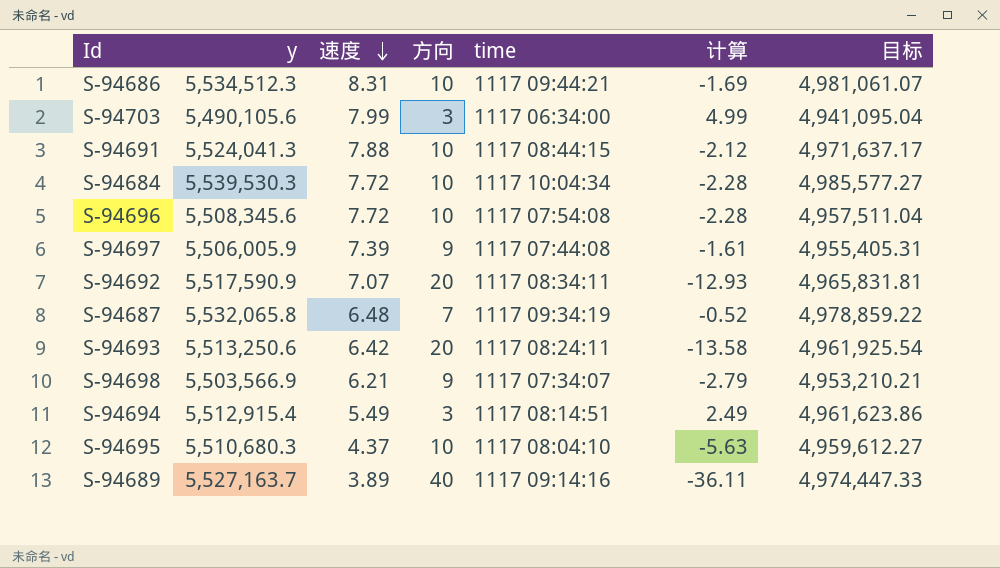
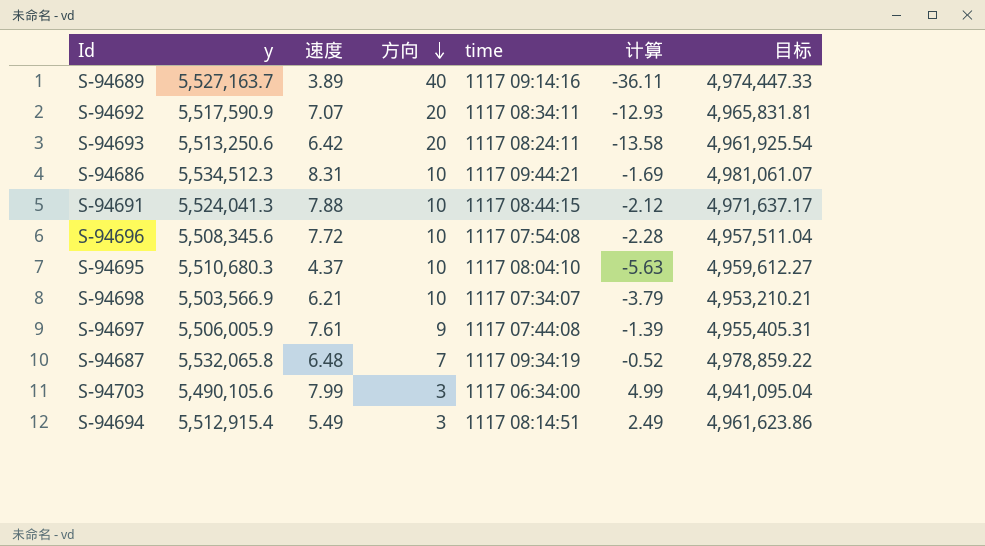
row order: 速度 descending -> 方向 descending
row S-94684: 5,539,530.3 | 7.72 | 10 | 1117 10:04:34 | -2.28 | 4,985,577.27 -> none
S-94698 | 方向: 9 -> 10
S-94698 | 计算: -2.79 -> -3.79
S-94697 | 速度: 7.39 -> 7.61
S-94697 | 计算: -1.61 -> -1.39

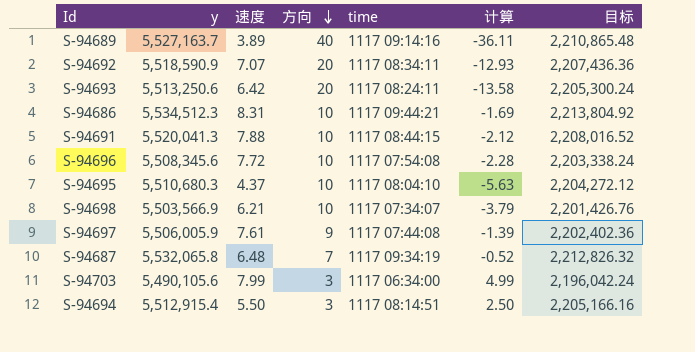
column 目标 | formula: [y] * 0.9 -> [y] * 0.4
S-94692 | y: 5,517,590.9 -> 5,518,590.9
S-94691 | y: 5,524,041.3 -> 5,520,041.3
S-94694 | 速度: 5.49 -> 5.50
S-94694 | 计算: 2.49 -> 2.50

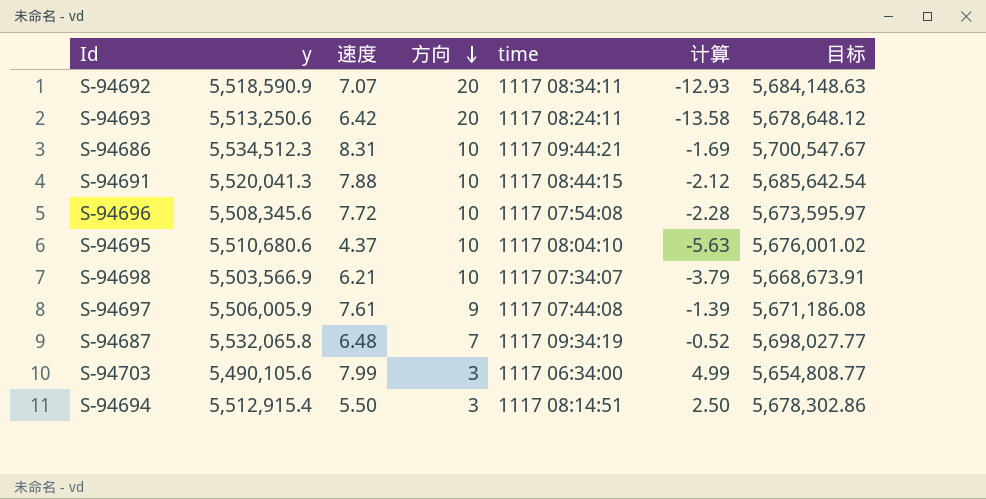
column 目标 | formula: [y] * 0.4 -> [y] * 1.03
row S-94689: 5,527,163.7 | 3.89 | 40 | 1117 09:14:16 | -36.11 | 2,210,865.48 -> none
S-94695 | y: 5,510,680.3 -> 5,510,680.6

